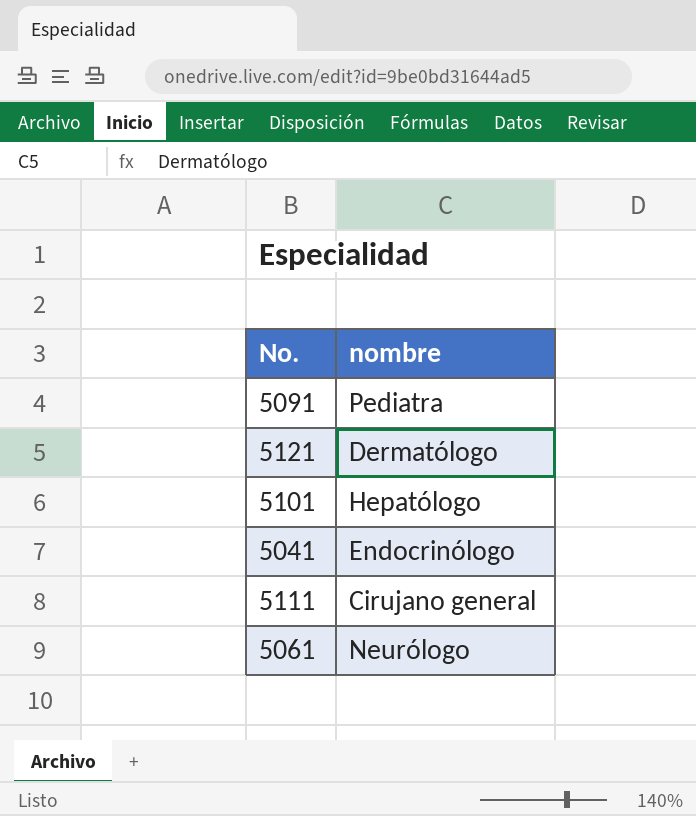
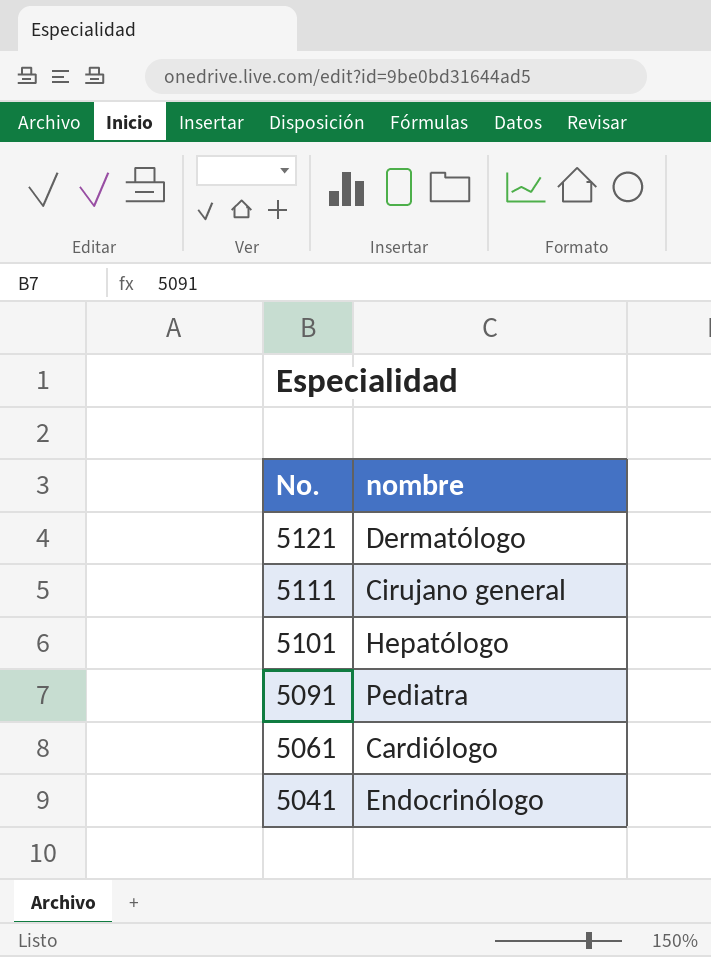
row order: none -> No. descending
5061 | nombre: Neurólogo -> Cardiólogo

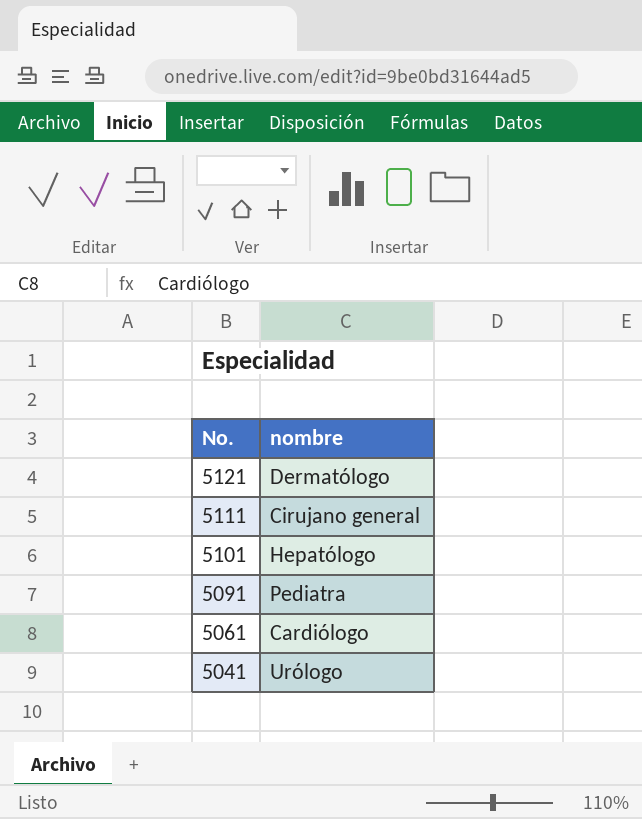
5041 | nombre: Endocrinólogo -> Urólogo

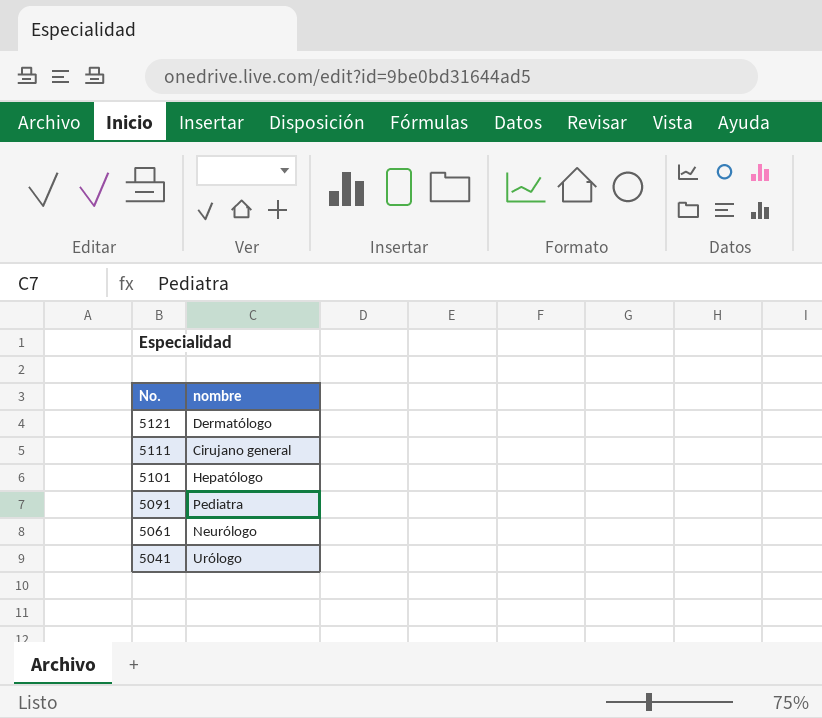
5061 | nombre: Cardiólogo -> Neurólogo

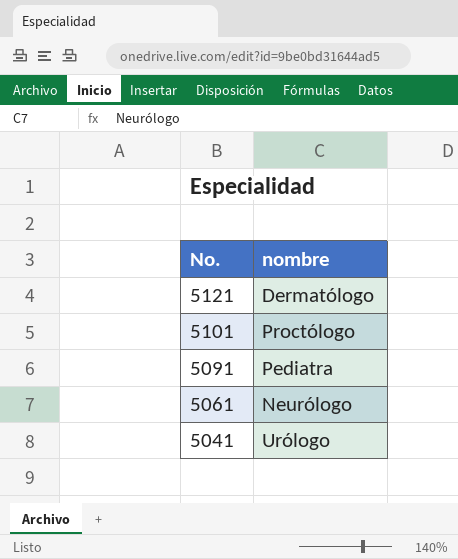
row 5111: Cirujano general -> none
5101 | nombre: Hepatólogo -> Proctólogo

